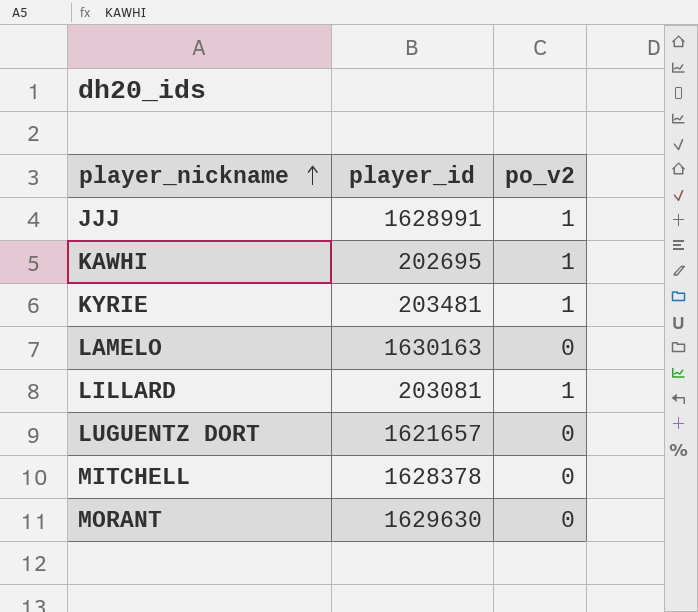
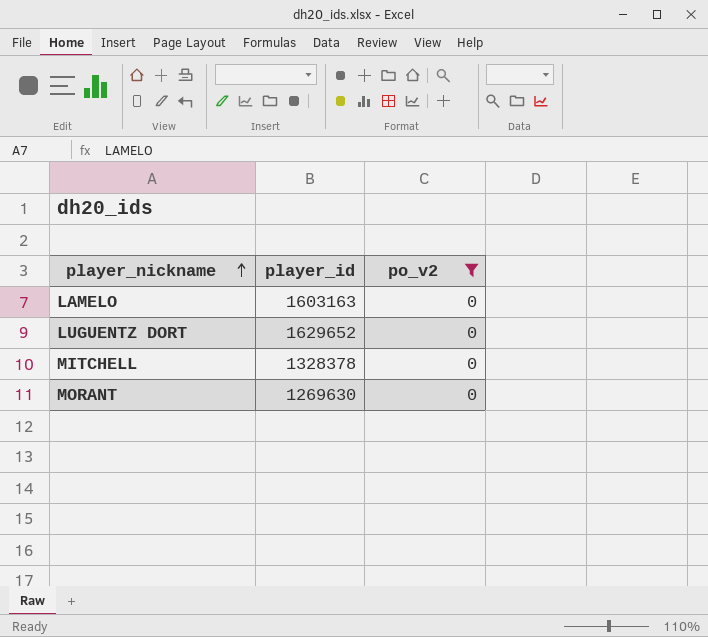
filter: none -> po_v2 = 0
LAMELO | player_id: 1630163 -> 1603163
LUGUENTZ DORT | player_id: 1621657 -> 1629652
MITCHELL | player_id: 1628378 -> 1328378
MORANT | player_id: 1629630 -> 1269630

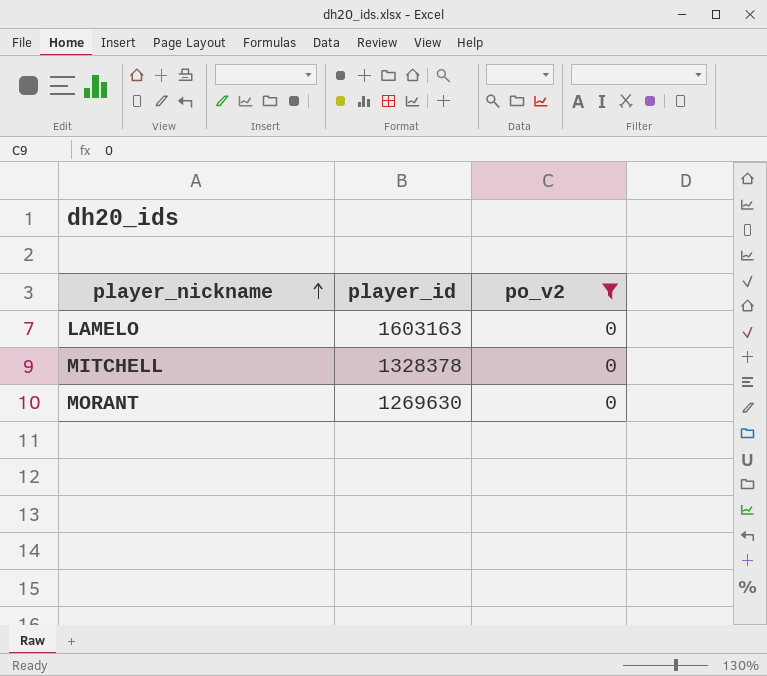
row LUGUENTZ DORT: 1629652 | 0 -> none

